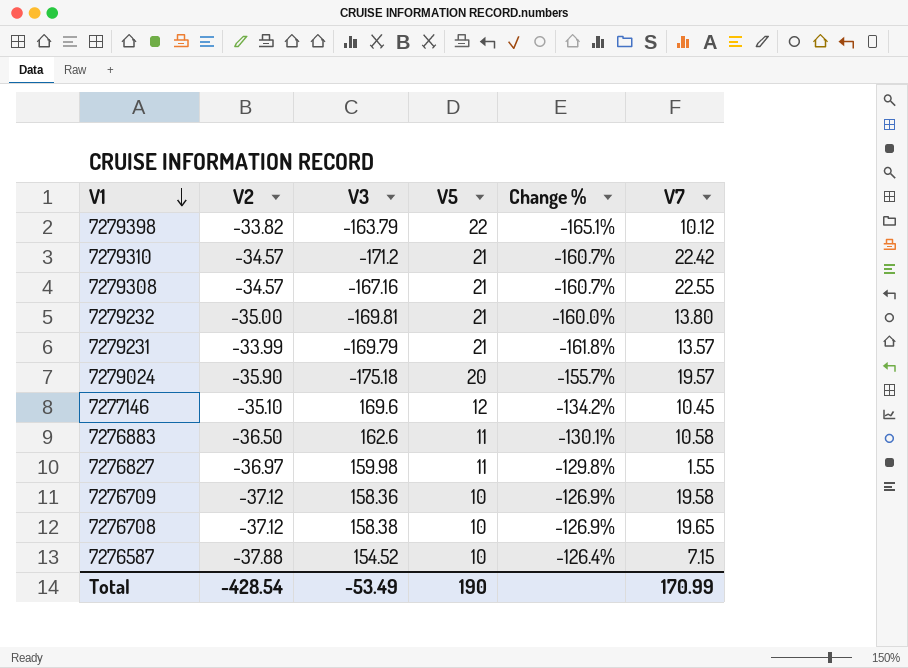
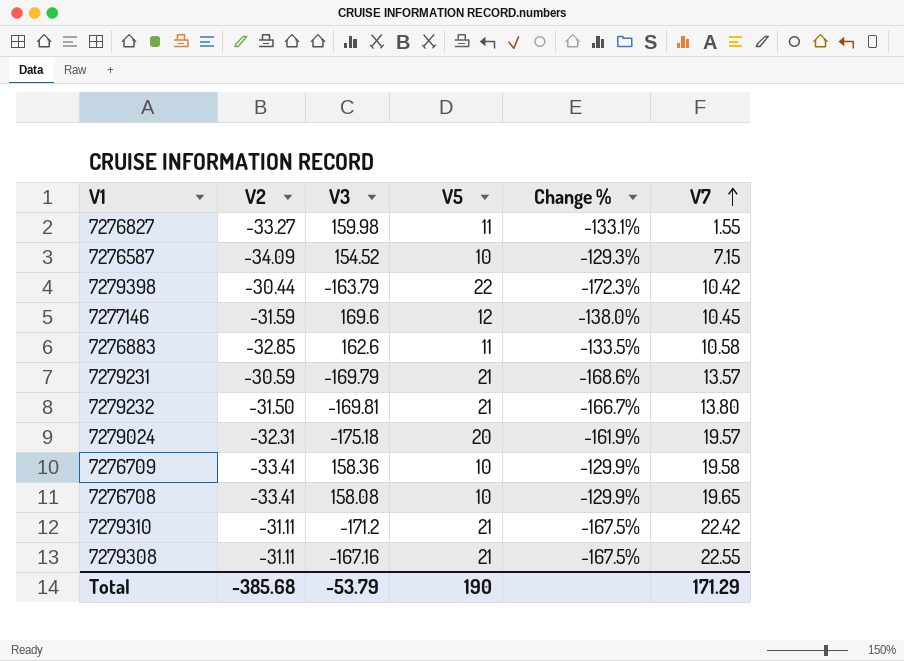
row order: V1 descending -> V7 ascending
7276827 | V2: -36.97 -> -33.27
7276827 | Change %: -129.8% -> -133.1%
7276587 | V2: -37.88 -> -34.09
7276587 | Change %: -126.4% -> -129.3%
7279398 | V2: -33.82 -> -30.44
7279398 | Change %: -165.1% -> -172.3%
7279398 | V7: 10.12 -> 10.42
7277146 | V2: -35.10 -> -31.59
7277146 | Change %: -134.2% -> -138.0%
7276883 | V2: -36.50 -> -32.85
7276883 | Change %: -130.1% -> -133.5%
7279231 | V2: -33.99 -> -30.59
7279231 | Change %: -161.8% -> -168.6%
7279232 | V2: -35.00 -> -31.50
7279232 | Change %: -160.0% -> -166.7%
7279024 | V2: -35.90 -> -32.31
7279024 | Change %: -155.7% -> -161.9%
7276709 | V2: -37.12 -> -33.41
7276709 | Change %: -126.9% -> -129.9%
7276708 | V2: -37.12 -> -33.41
7276708 | V3: 158.38 -> 158.08
7276708 | Change %: -126.9% -> -129.9%
7279310 | V2: -34.57 -> -31.11
7279310 | Change %: -160.7% -> -167.5%
7279308 | V2: -34.57 -> -31.11
7279308 | Change %: -160.7% -> -167.5%
Total | V2: -428.54 -> -385.68
Total | V3: -53.49 -> -53.79
Total | V7: 170.99 -> 171.29

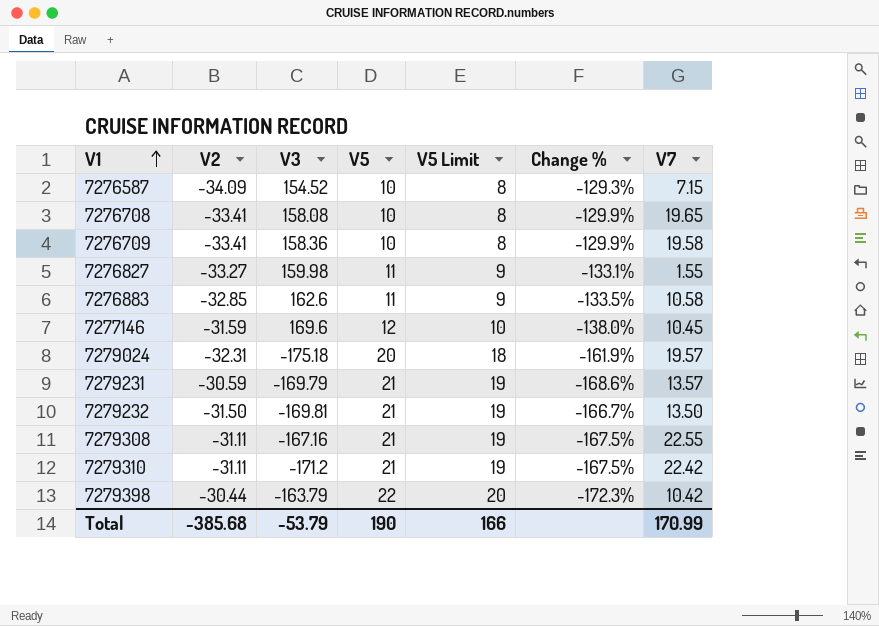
row order: V7 ascending -> V1 ascending
column V5 Limit | formula: none -> [V5] - 2
7279232 | V7: 13.80 -> 13.50
Total | V7: 171.29 -> 170.99

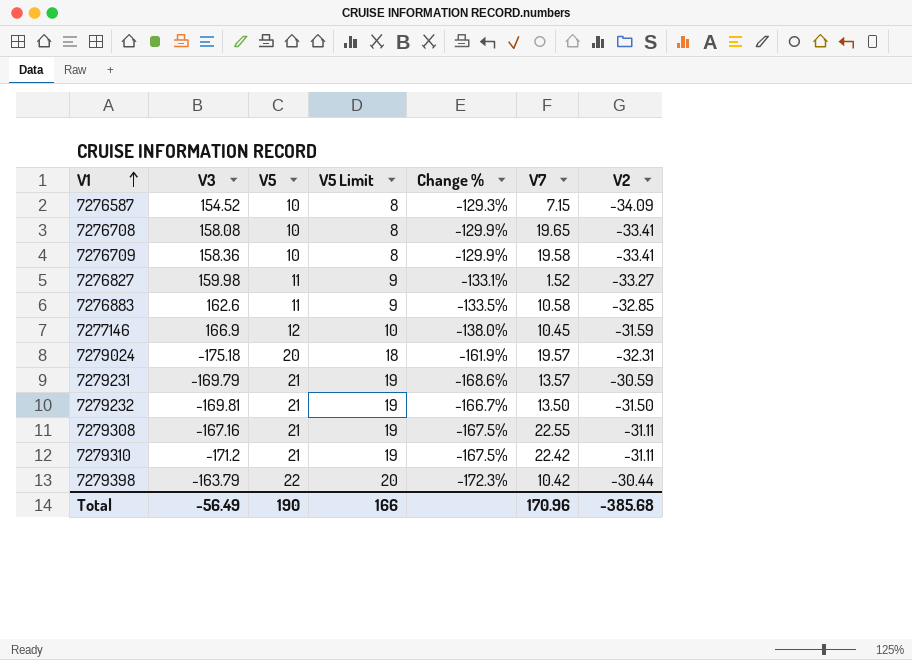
column V2 | position: 2 -> 7
7276827 | V7: 1.55 -> 1.52
7277146 | V3: 169.6 -> 166.9
Total | V3: -53.79 -> -56.49
Total | V7: 170.99 -> 170.96

